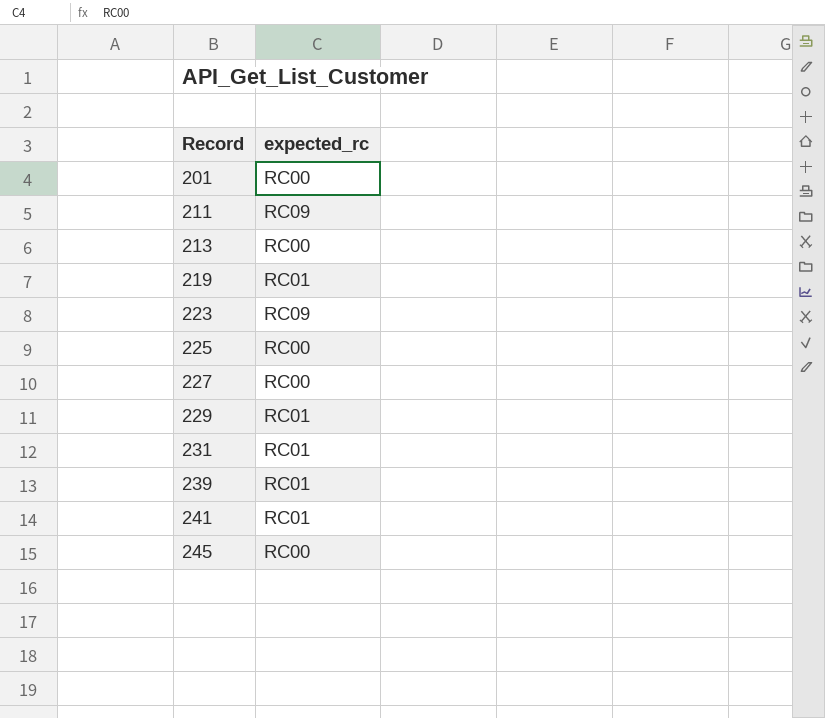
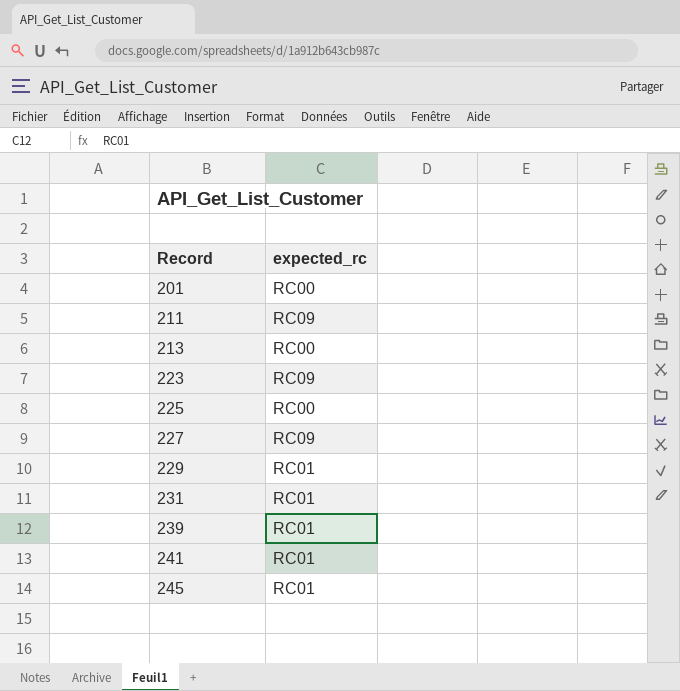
row 219: RC01 -> none
227 | expected_rc: RC00 -> RC09
245 | expected_rc: RC00 -> RC01

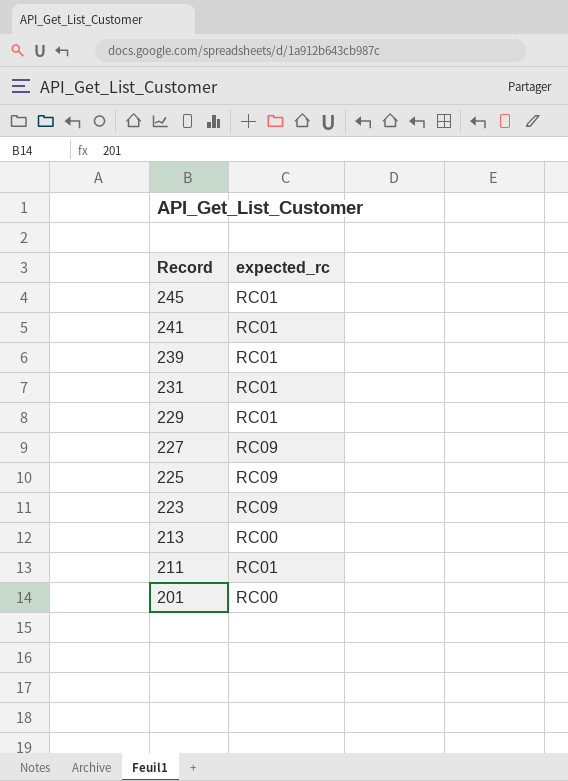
row order: Record ascending -> Record descending
225 | expected_rc: RC00 -> RC09
211 | expected_rc: RC09 -> RC01

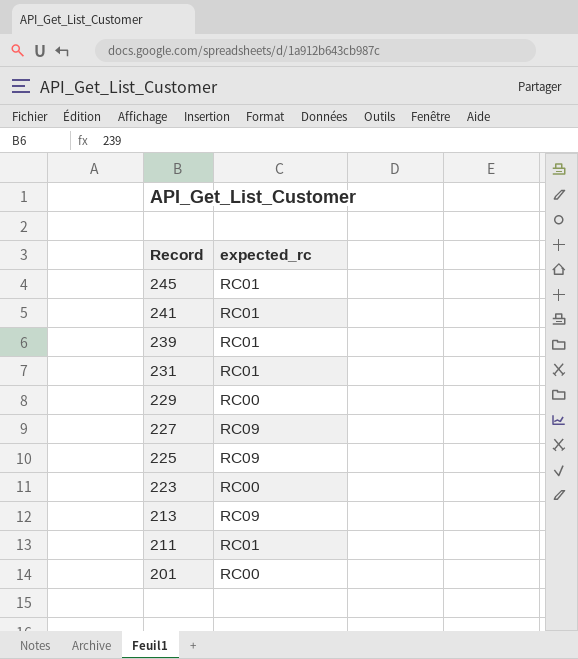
229 | expected_rc: RC01 -> RC00
223 | expected_rc: RC09 -> RC00
213 | expected_rc: RC00 -> RC09

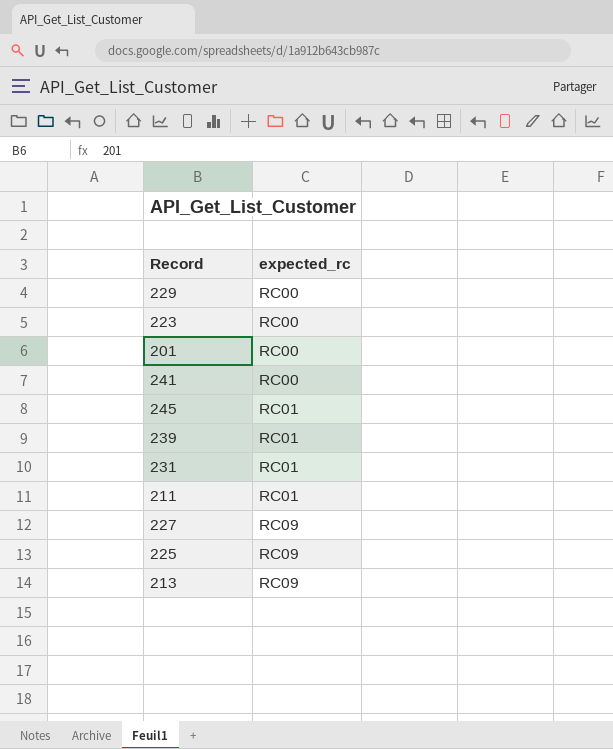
row order: Record descending -> expected_rc ascending
241 | expected_rc: RC01 -> RC00

